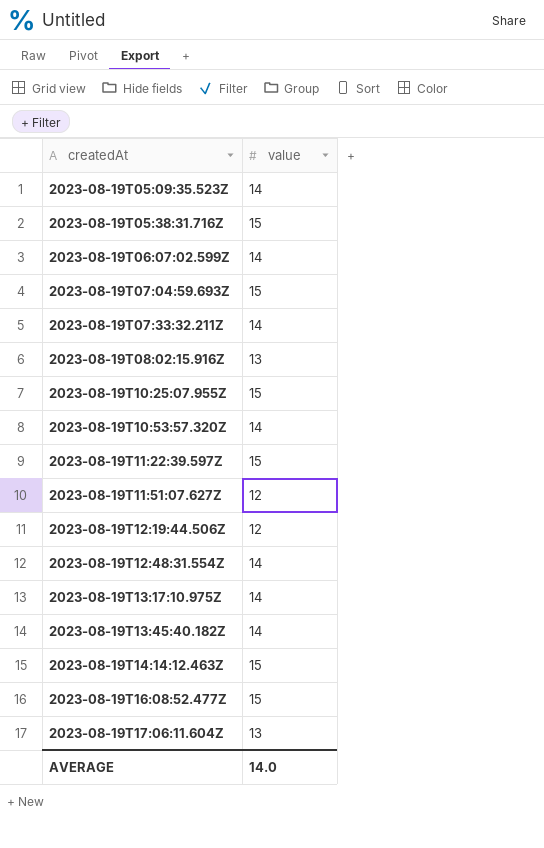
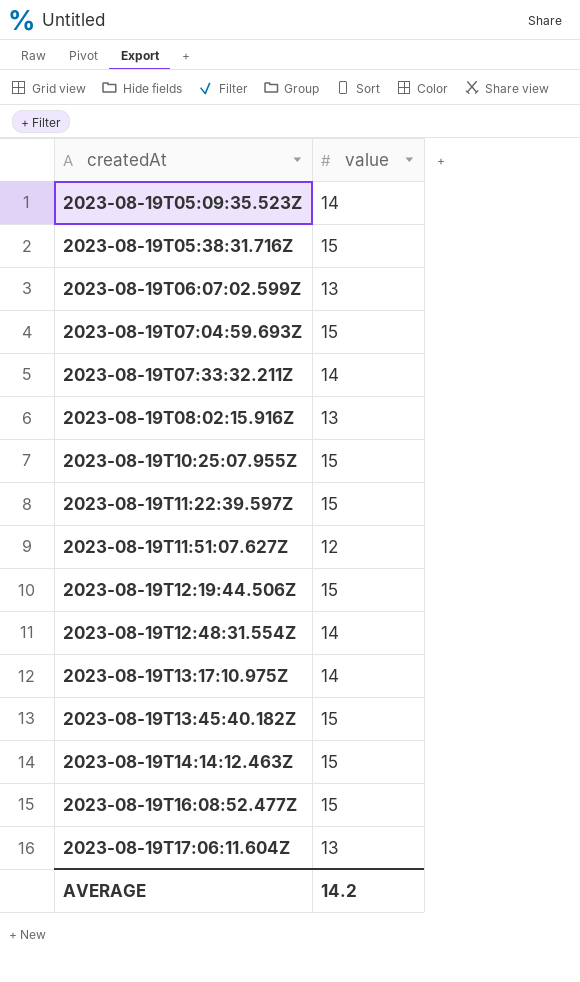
row 2023-08-19T10:53:57.320Z: 14 -> none
2023-08-19T06:07:02.599Z | value: 14 -> 13
2023-08-19T12:19:44.506Z | value: 12 -> 15
2023-08-19T13:45:40.182Z | value: 14 -> 15
AVERAGE | value: 14.0 -> 14.2

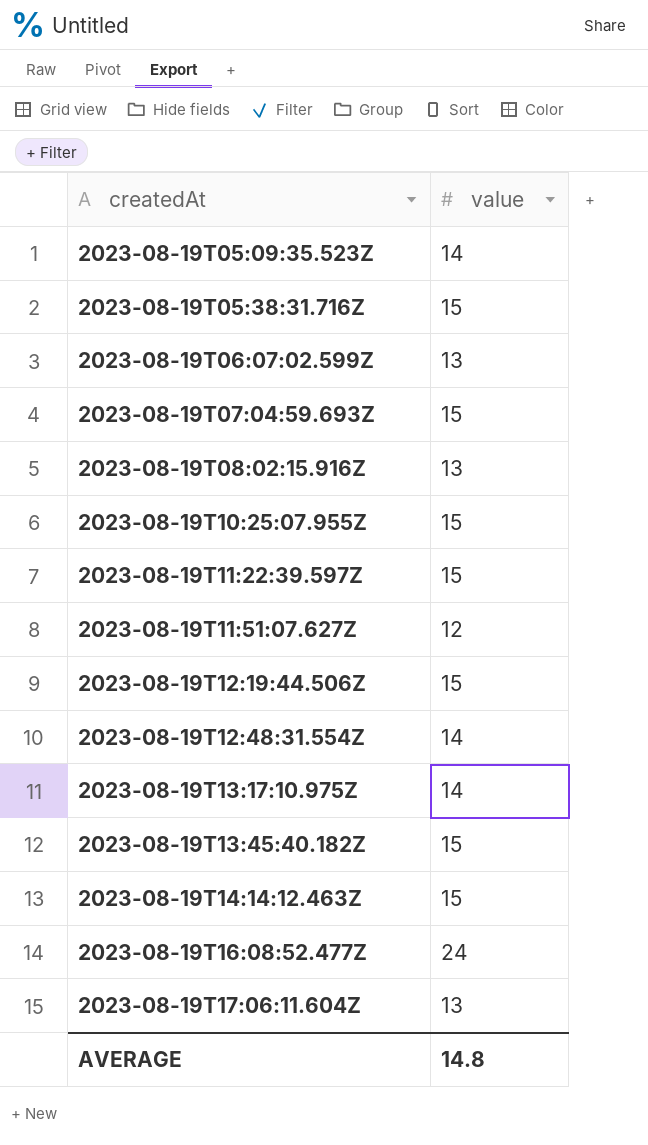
row 2023-08-19T07:33:32.211Z: 14 -> none
2023-08-19T16:08:52.477Z | value: 15 -> 24
AVERAGE | value: 14.2 -> 14.8

